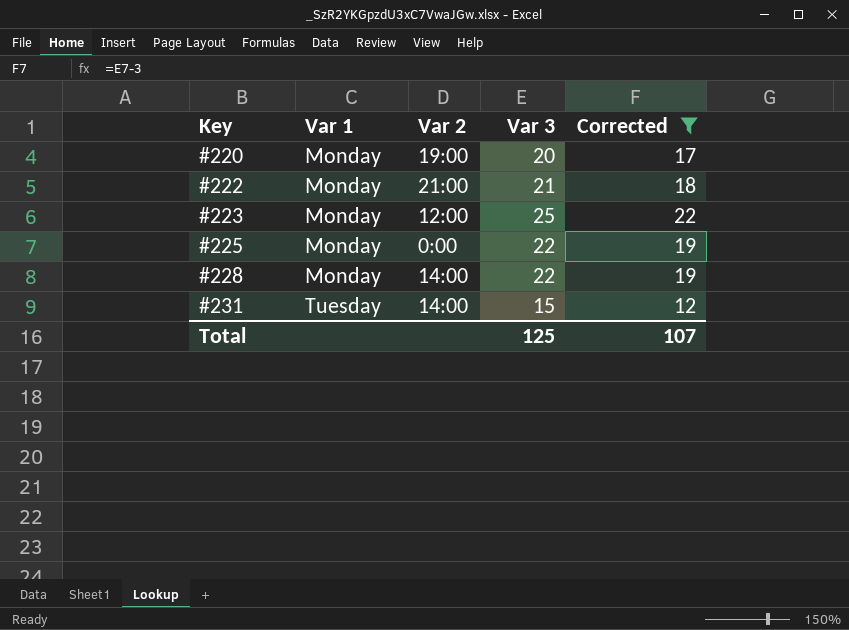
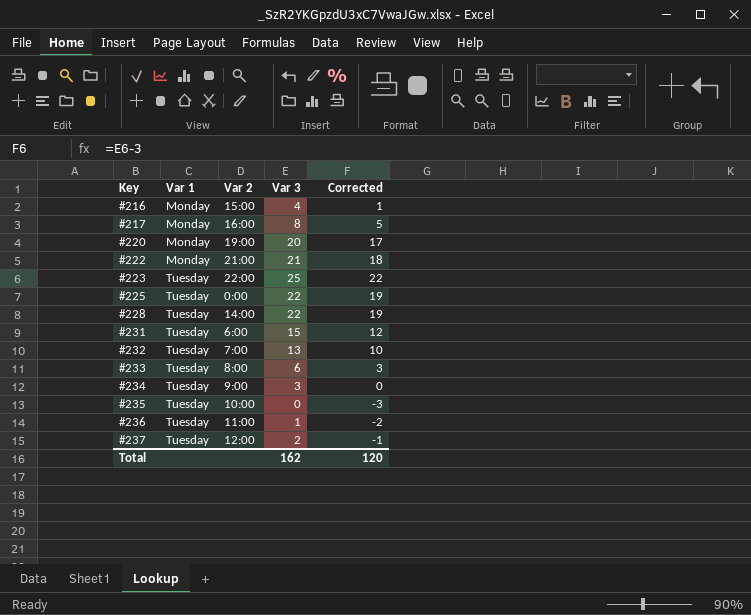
filter: Corrected >= 12 -> none
#223 | Var 1: Monday -> Tuesday
#223 | Var 2: 12:00 -> 22:00
#225 | Var 1: Monday -> Tuesday
#228 | Var 1: Monday -> Tuesday
#231 | Var 2: 14:00 -> 6:00
Total | Var 3: 125 -> 162
Total | Corrected: 107 -> 120

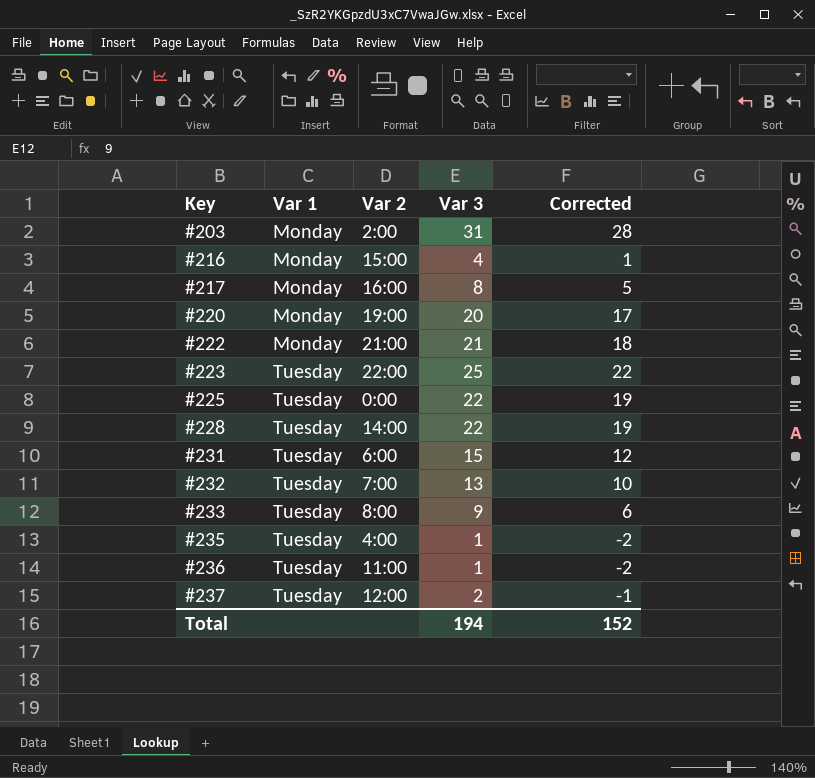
row #234: Tuesday | 9:00 | 3 | 0 -> none
row #203: none -> Monday | 2:00 | 31 | 28
#233 | Var 3: 6 -> 9
#233 | Corrected: 3 -> 6
#235 | Var 2: 10:00 -> 4:00
#235 | Var 3: 0 -> 1
#235 | Corrected: -3 -> -2
Total | Var 3: 162 -> 194
Total | Corrected: 120 -> 152

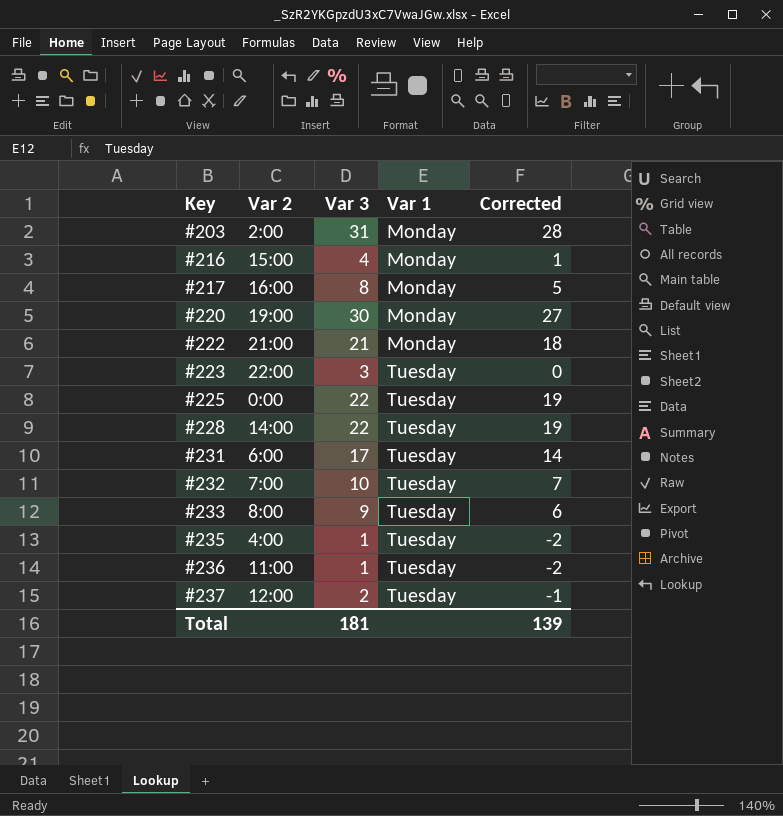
column Var 1 | position: 2 -> 4
#220 | Var 3: 20 -> 30
#220 | Corrected: 17 -> 27
#223 | Var 3: 25 -> 3
#223 | Corrected: 22 -> 0
#231 | Var 3: 15 -> 17
#231 | Corrected: 12 -> 14
#232 | Var 3: 13 -> 10
#232 | Corrected: 10 -> 7
Total | Var 3: 194 -> 181
Total | Corrected: 152 -> 139

